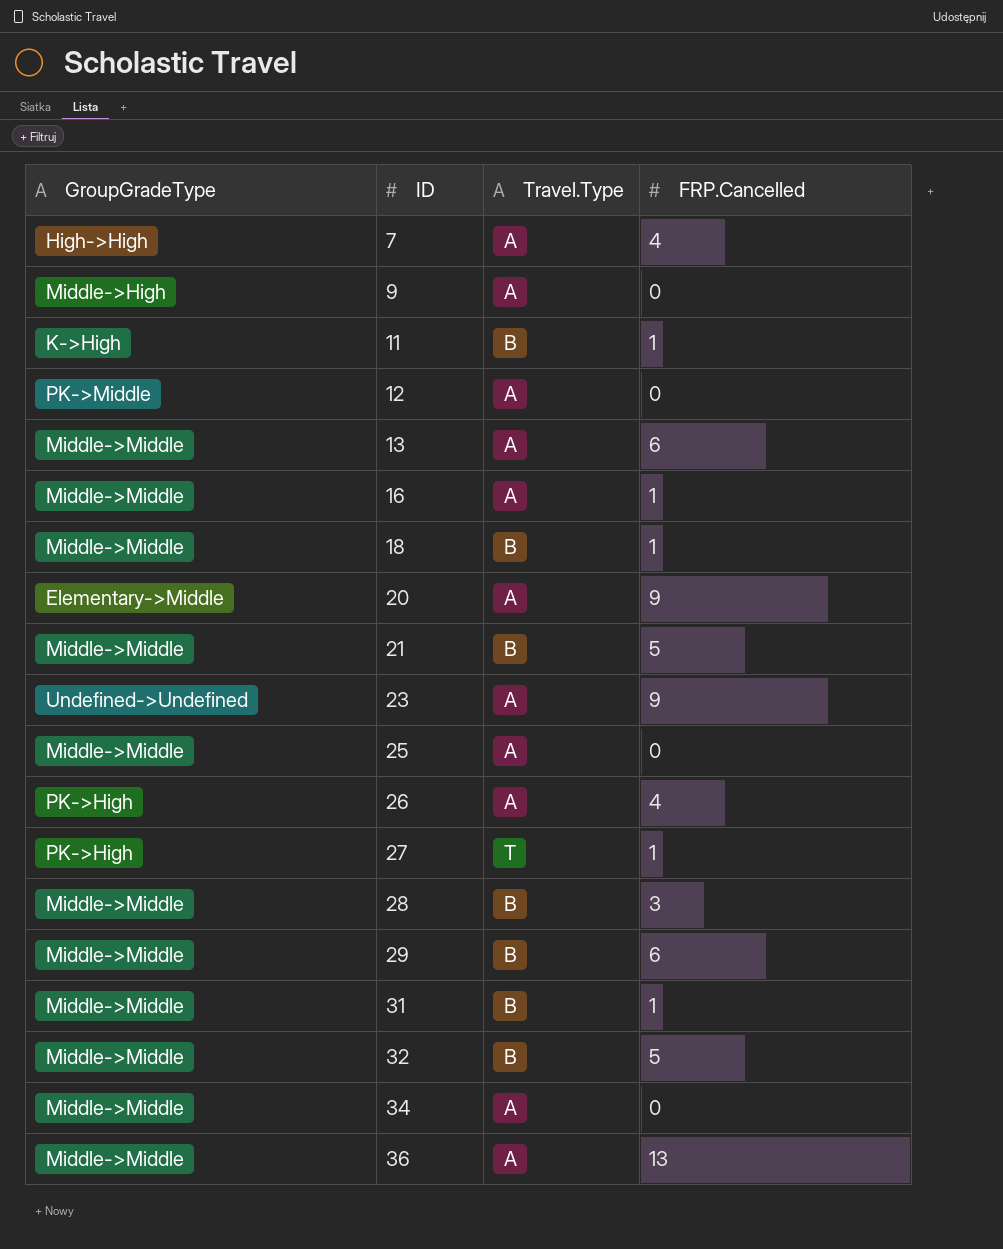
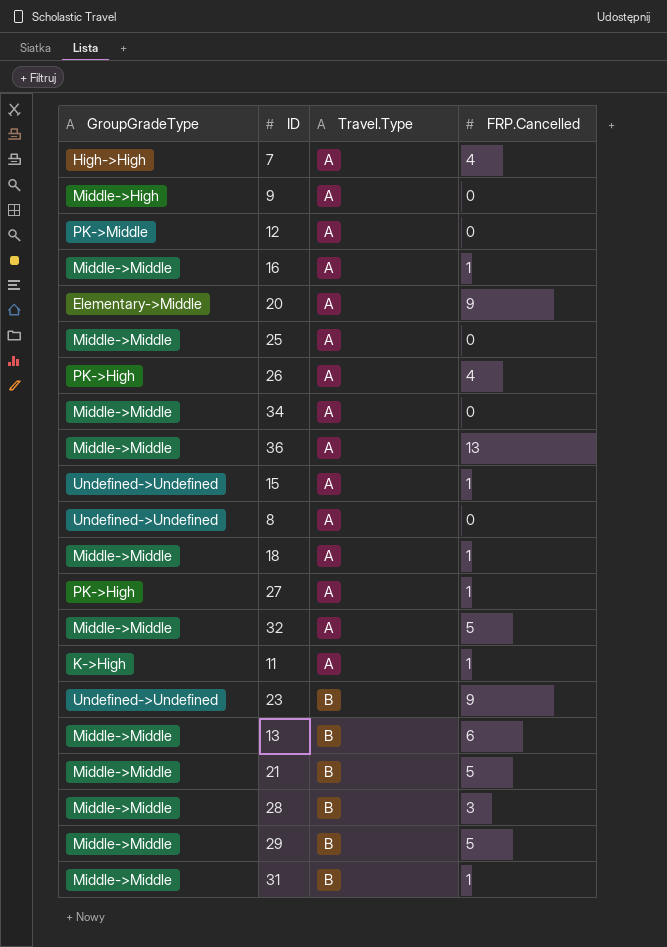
row order: ID ascending -> Travel.Type ascending
row 15: none -> Undefined->Undefined | A | 1
row 8: none -> Undefined->Undefined | A | 0
18 | Travel.Type: B -> A
27 | Travel.Type: T -> A
32 | Travel.Type: B -> A
11 | Travel.Type: B -> A
23 | Travel.Type: A -> B
13 | Travel.Type: A -> B
29 | FRP.Cancelled: 6 -> 5

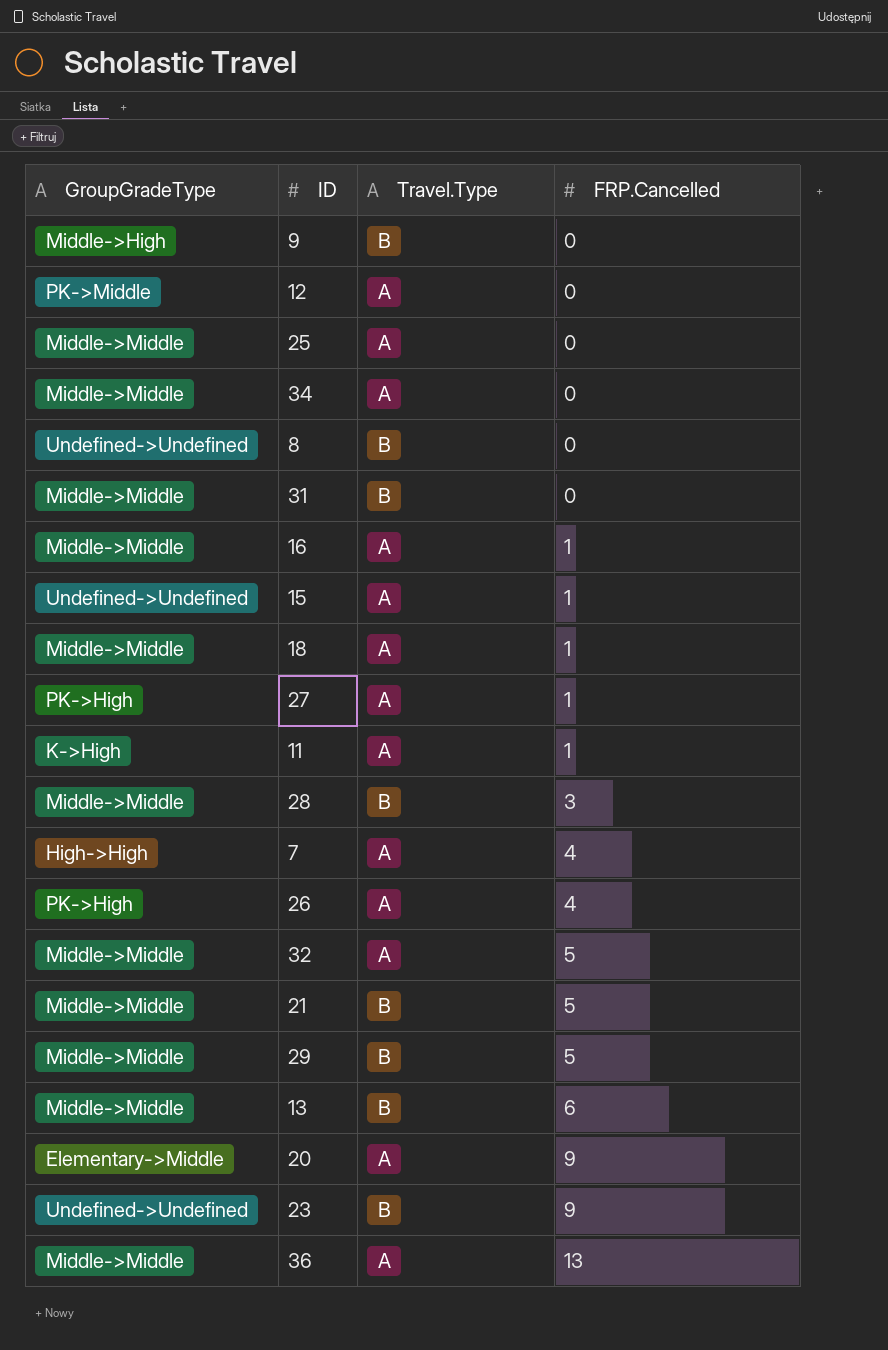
row order: Travel.Type ascending -> FRP.Cancelled ascending
9 | Travel.Type: A -> B
8 | Travel.Type: A -> B
31 | FRP.Cancelled: 1 -> 0

